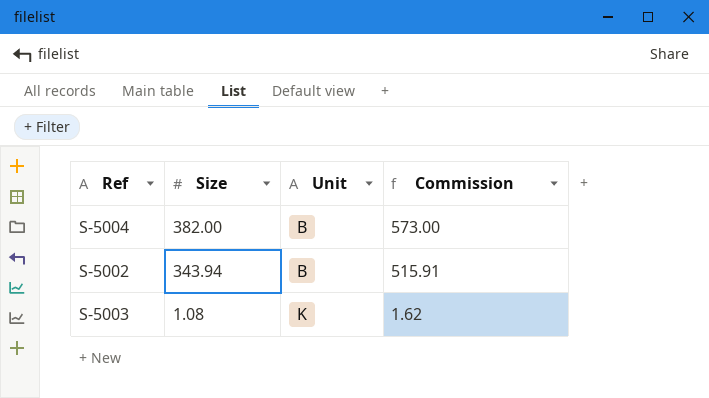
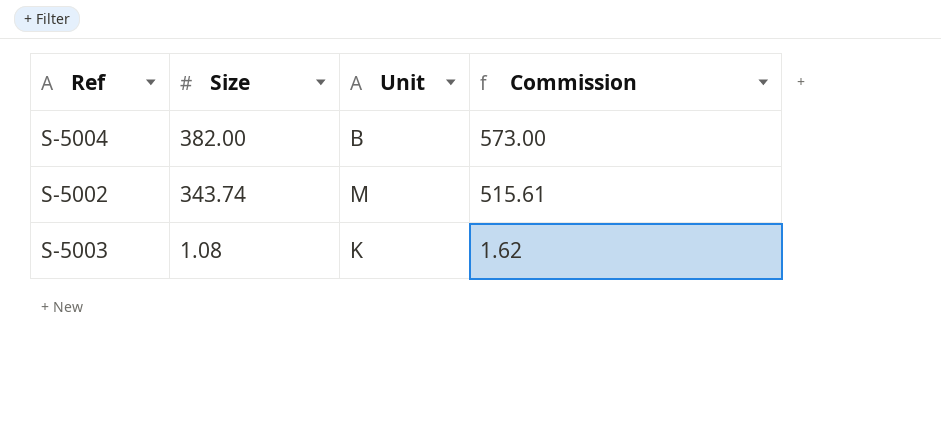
S-5002 | Size: 343.94 -> 343.74
S-5002 | Unit: B -> M
S-5002 | Commission: 515.91 -> 515.61

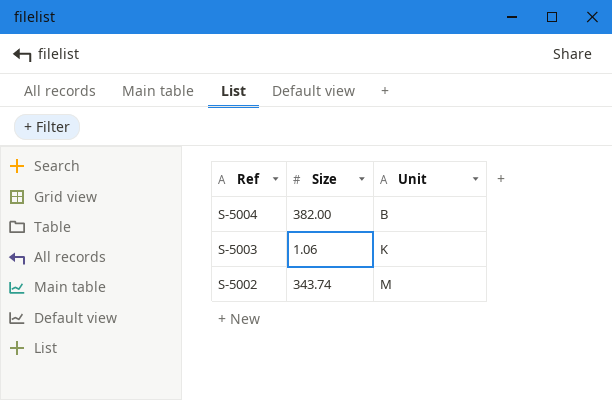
row order: Size descending -> Ref descending
column Commission | formula: [Size] * 1.5 -> none
S-5003 | Size: 1.08 -> 1.06

